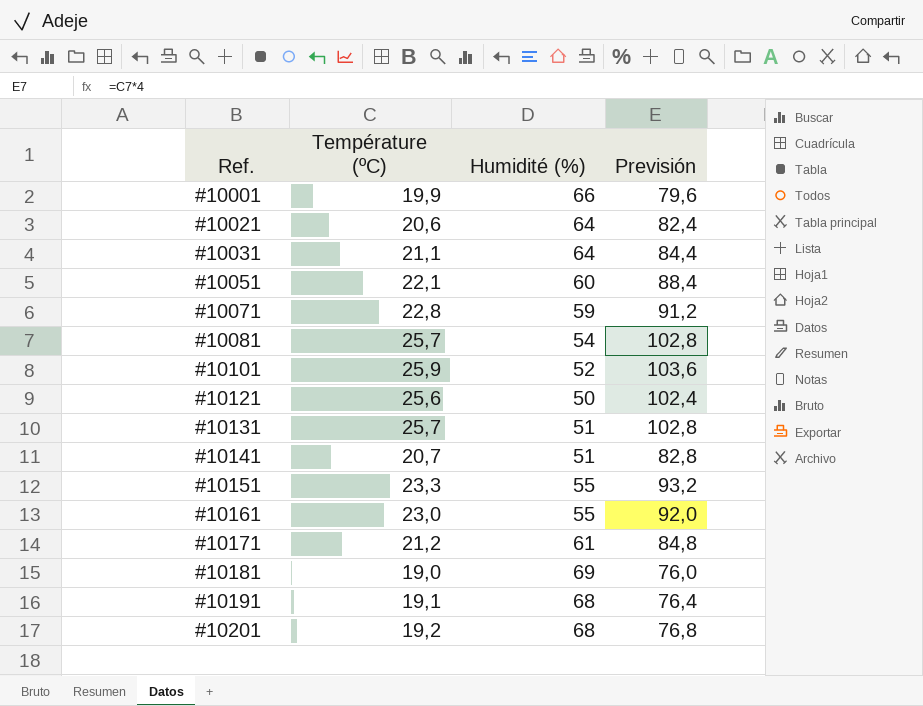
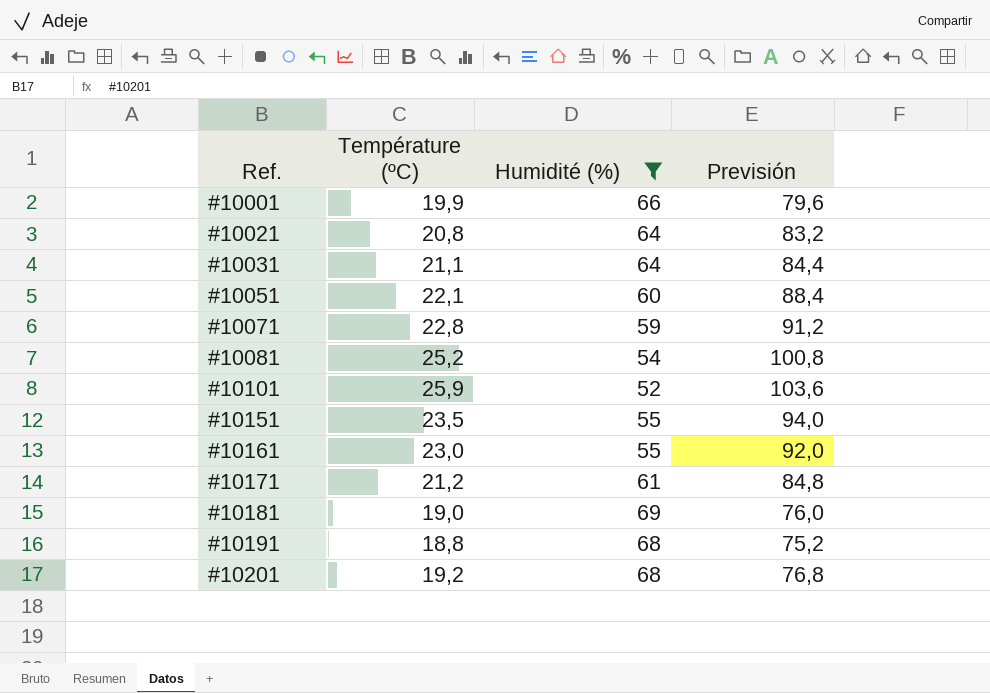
filter: none -> Humidité (%) >= 52
#10021 | Température (ºC): 20,6 -> 20,8
#10021 | Previsión: 82,4 -> 83,2
#10081 | Température (ºC): 25,7 -> 25,2
#10081 | Previsión: 102,8 -> 100,8
#10151 | Température (ºC): 23,3 -> 23,5
#10151 | Previsión: 93,2 -> 94,0
#10191 | Température (ºC): 19,1 -> 18,8
#10191 | Previsión: 76,4 -> 75,2

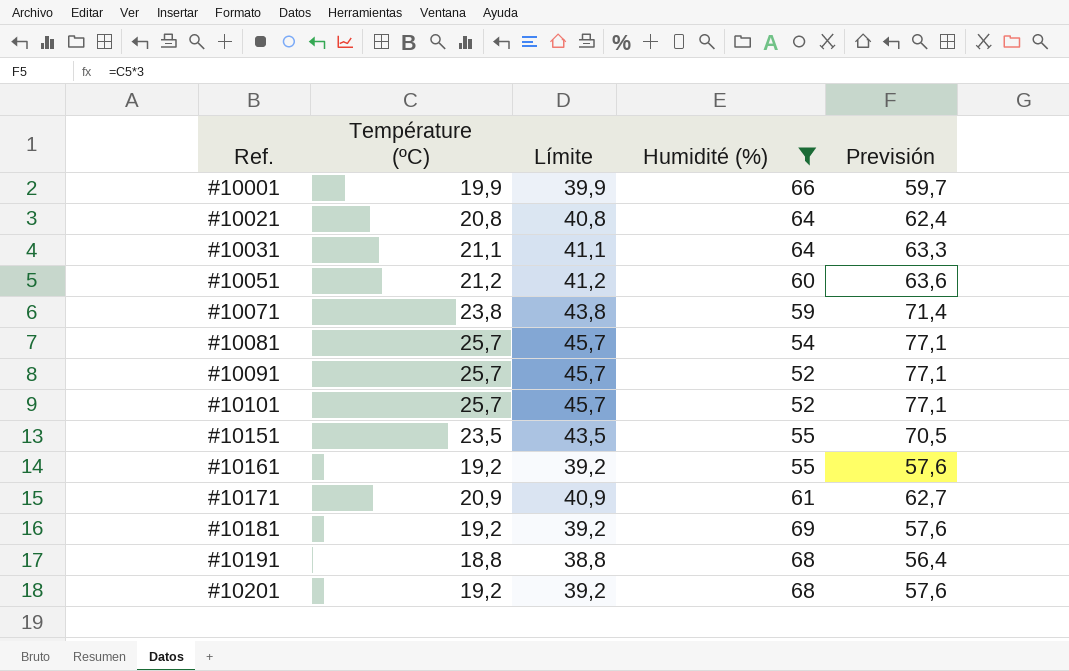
column Límite | formula: none -> [Température (ºC)] + 20
column Previsión | formula: [Température (ºC)] * 4 -> [Température (ºC)] * 3
#10051 | Température (ºC): 22,1 -> 21,2
#10071 | Température (ºC): 22,8 -> 23,8
#10081 | Température (ºC): 25,2 -> 25,7
row #10091: none -> 25,7 | 45,7 | 52 | 77,1
#10101 | Température (ºC): 25,9 -> 25,7
#10161 | Température (ºC): 23,0 -> 19,2
#10171 | Température (ºC): 21,2 -> 20,9
#10181 | Température (ºC): 19,0 -> 19,2

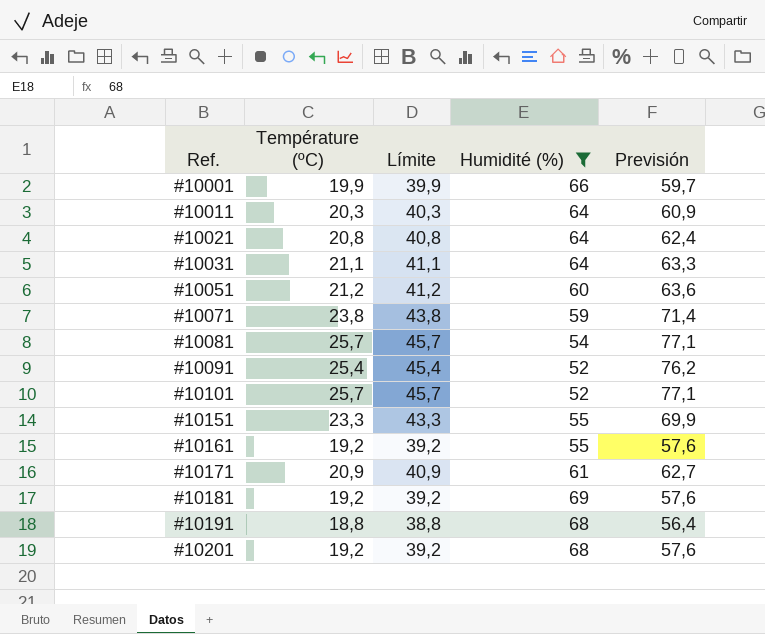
row #10011: none -> 20,3 | 40,3 | 64 | 60,9
#10091 | Température (ºC): 25,7 -> 25,4
#10091 | Límite: 45,7 -> 45,4
#10091 | Previsión: 77,1 -> 76,2
#10151 | Température (ºC): 23,5 -> 23,3
#10151 | Límite: 43,5 -> 43,3
#10151 | Previsión: 70,5 -> 69,9

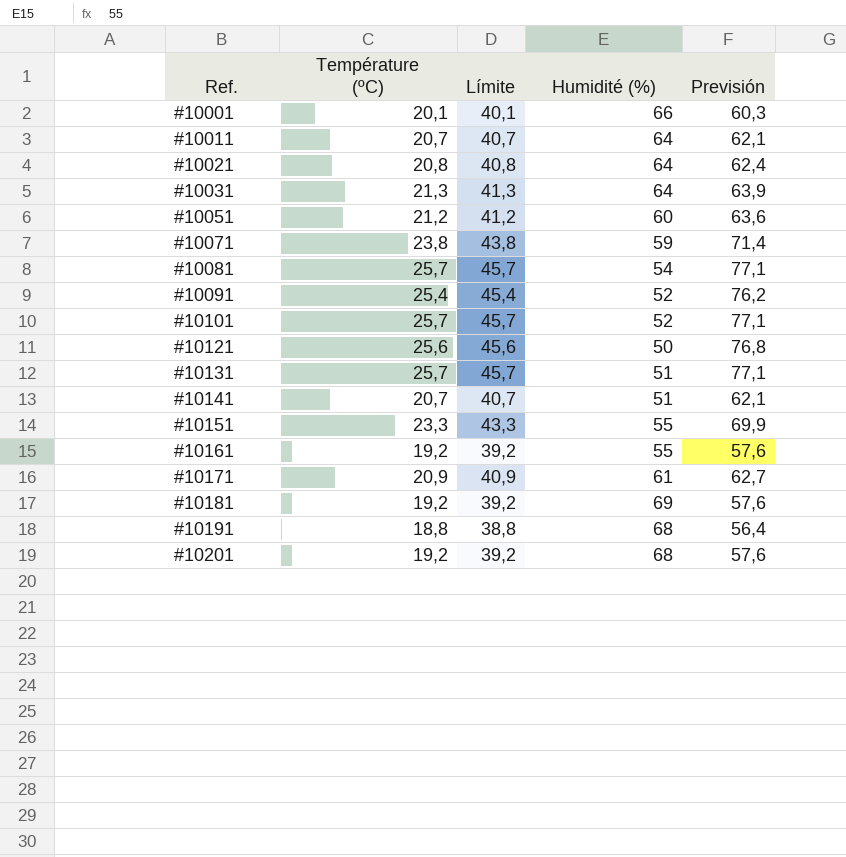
filter: Humidité (%) >= 52 -> none
#10001 | Température (ºC): 19,9 -> 20,1
#10001 | Límite: 39,9 -> 40,1
#10001 | Previsión: 59,7 -> 60,3
#10011 | Température (ºC): 20,3 -> 20,7
#10011 | Límite: 40,3 -> 40,7
#10011 | Previsión: 60,9 -> 62,1
#10031 | Température (ºC): 21,1 -> 21,3
#10031 | Límite: 41,1 -> 41,3
#10031 | Previsión: 63,3 -> 63,9

